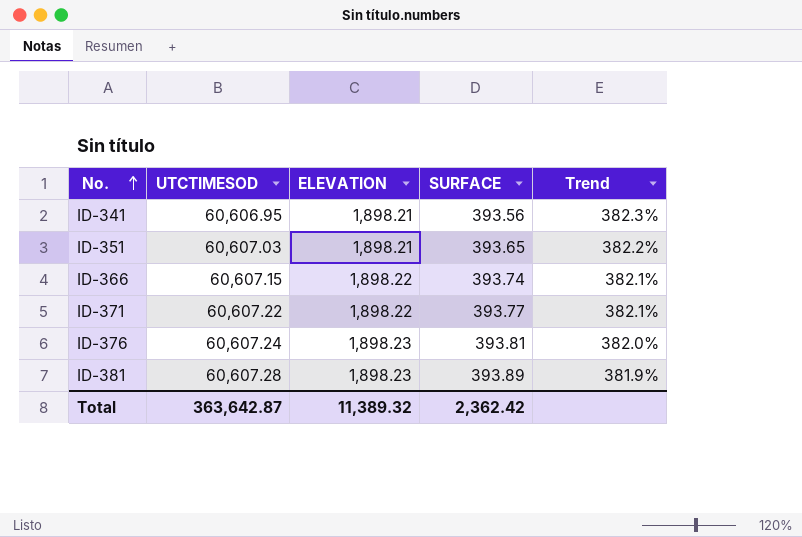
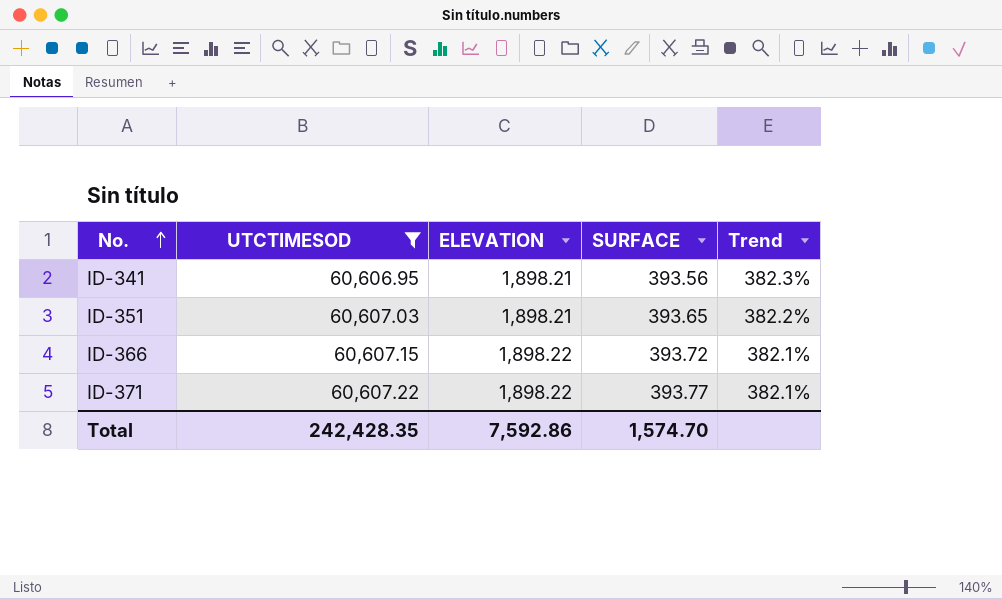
filter: none -> UTCTIMESOD <= 60,607.22
ID-366 | SURFACE: 393.74 -> 393.72
Total | UTCTIMESOD: 363,642.87 -> 242,428.35
Total | ELEVATION: 11,389.32 -> 7,592.86
Total | SURFACE: 2,362.42 -> 1,574.70

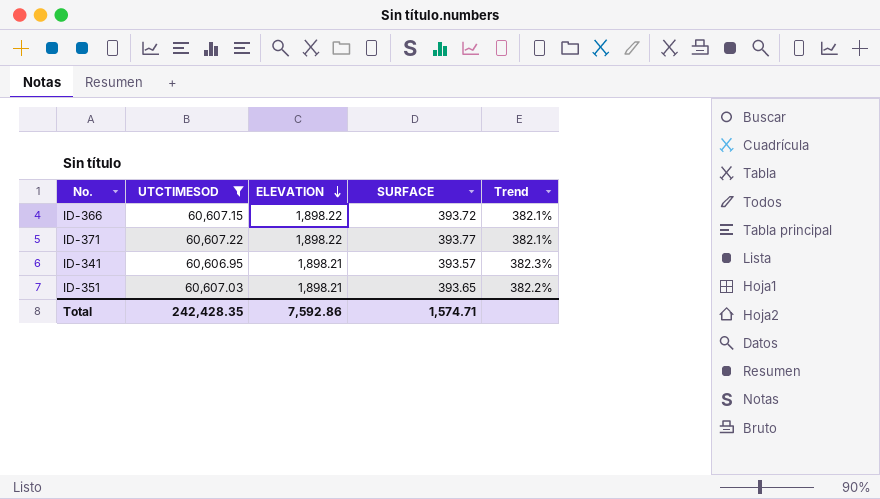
row order: No. ascending -> ELEVATION descending
ID-341 | SURFACE: 393.56 -> 393.57
Total | SURFACE: 1,574.70 -> 1,574.71

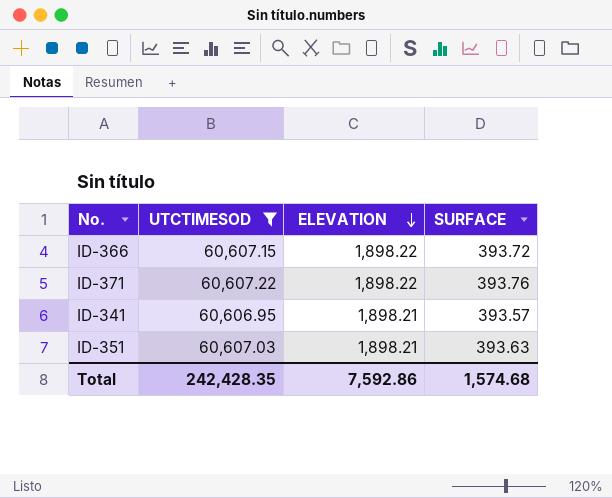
column Trend | formula: ([ELEVATION] - [SURFACE]) / [SURFACE] -> none
ID-371 | SURFACE: 393.77 -> 393.76
ID-351 | SURFACE: 393.65 -> 393.63
Total | SURFACE: 1,574.71 -> 1,574.68

